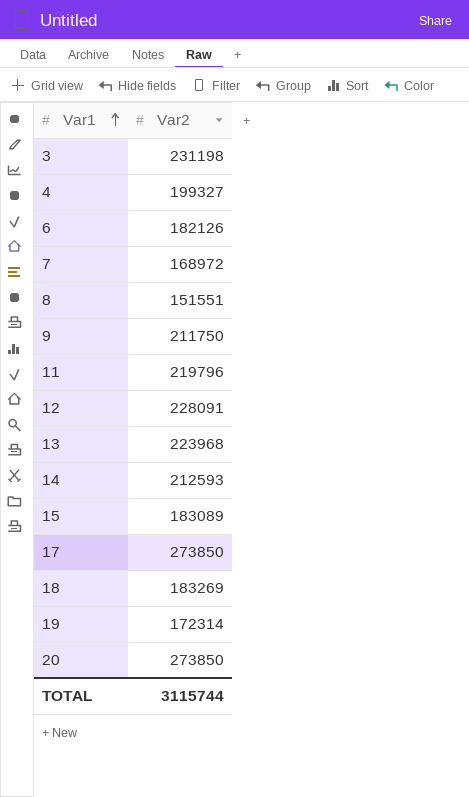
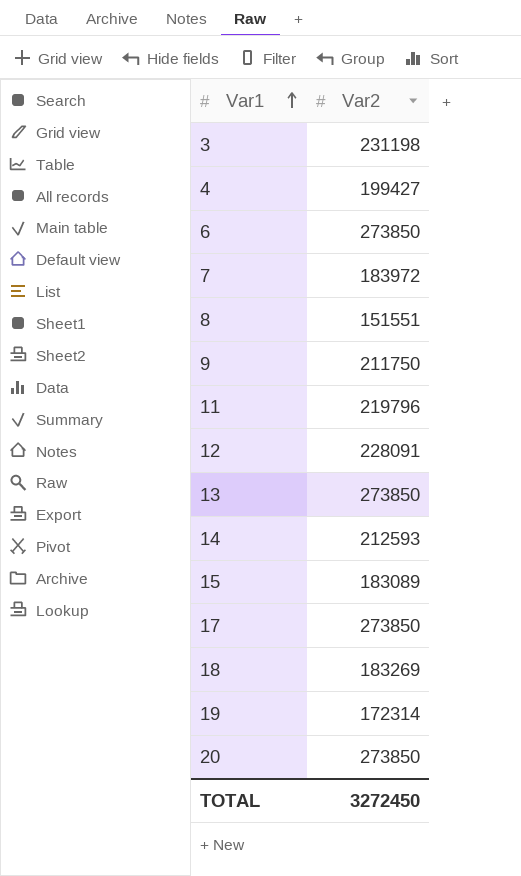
4 | Var2: 199327 -> 199427
6 | Var2: 182126 -> 273850
7 | Var2: 168972 -> 183972
13 | Var2: 223968 -> 273850
TOTAL | Var2: 3115744 -> 3272450

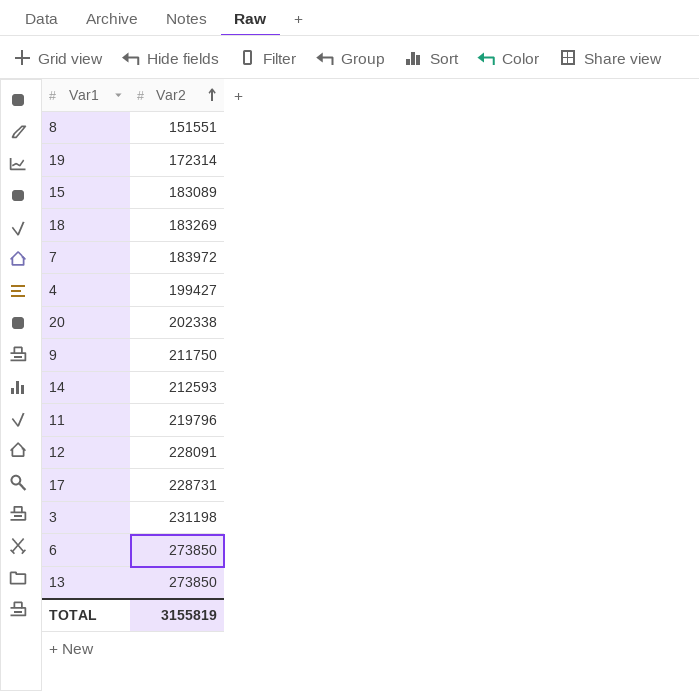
row order: Var1 ascending -> Var2 ascending
20 | Var2: 273850 -> 202338
17 | Var2: 273850 -> 228731
TOTAL | Var2: 3272450 -> 3155819

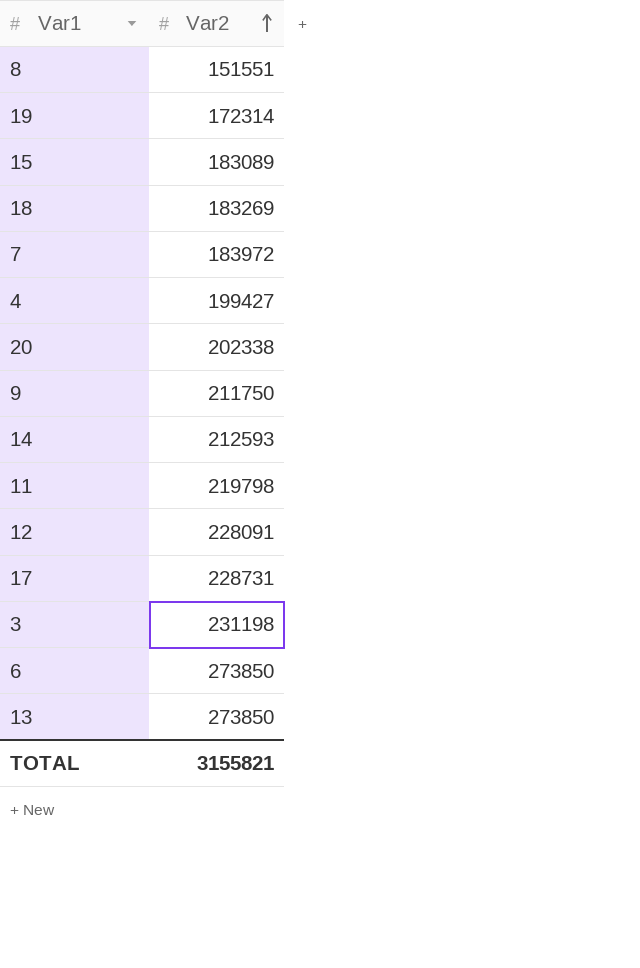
11 | Var2: 219796 -> 219798
TOTAL | Var2: 3155819 -> 3155821

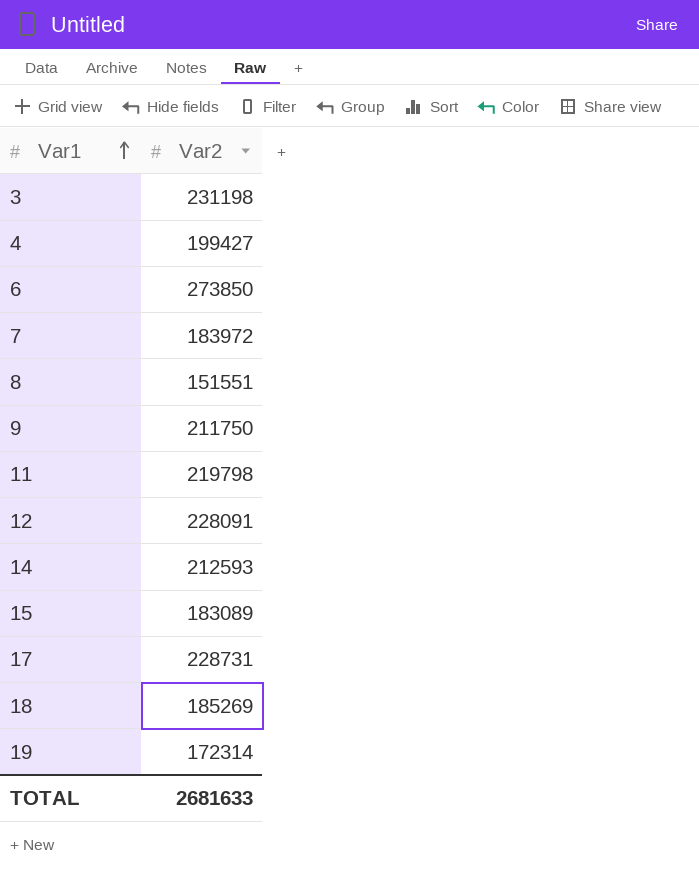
row order: Var2 ascending -> Var1 ascending
row 20: 202338 -> none
row 13: 273850 -> none
18 | Var2: 183269 -> 185269
TOTAL | Var2: 3155821 -> 2681633

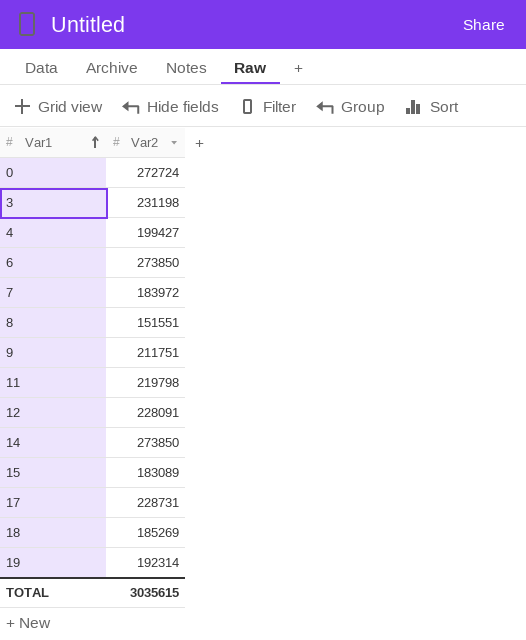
row 0: none -> 272724
9 | Var2: 211750 -> 211751
14 | Var2: 212593 -> 273850
19 | Var2: 172314 -> 192314
TOTAL | Var2: 2681633 -> 3035615

